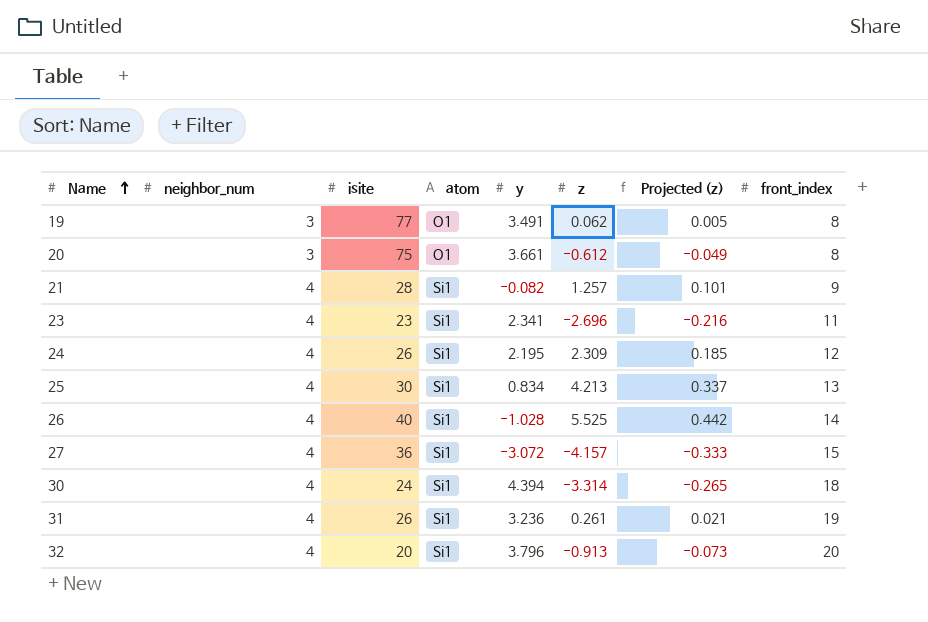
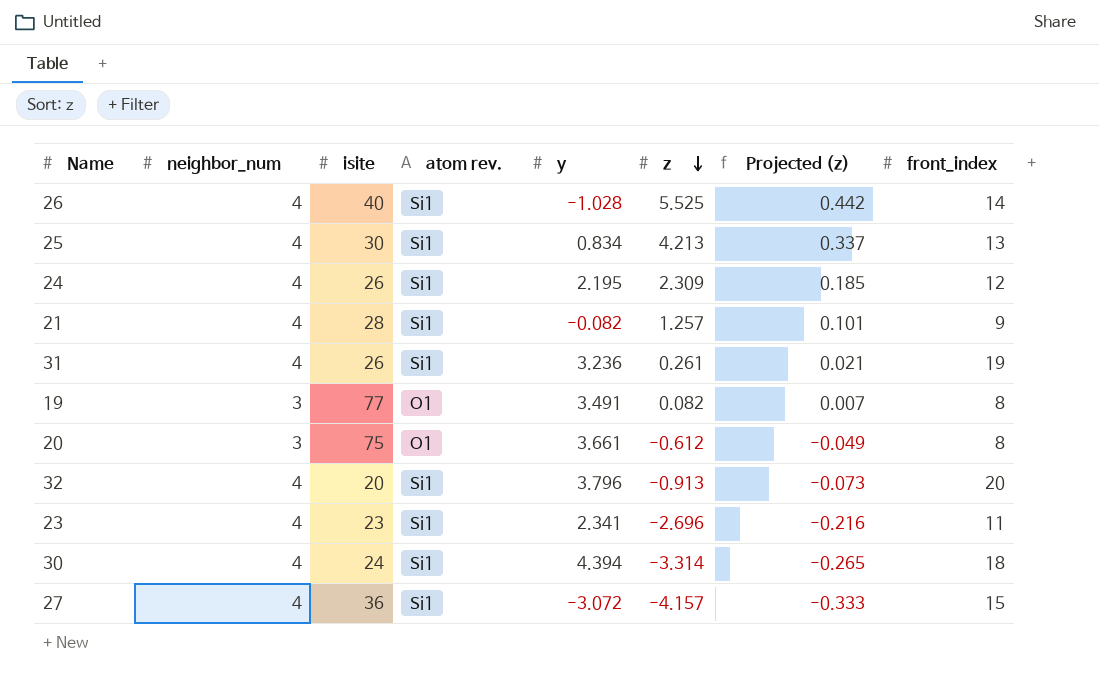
row order: Name ascending -> z descending
column name: atom -> atom rev.
19 | z: 0.062 -> 0.082
19 | Projected (z): 0.005 -> 0.007

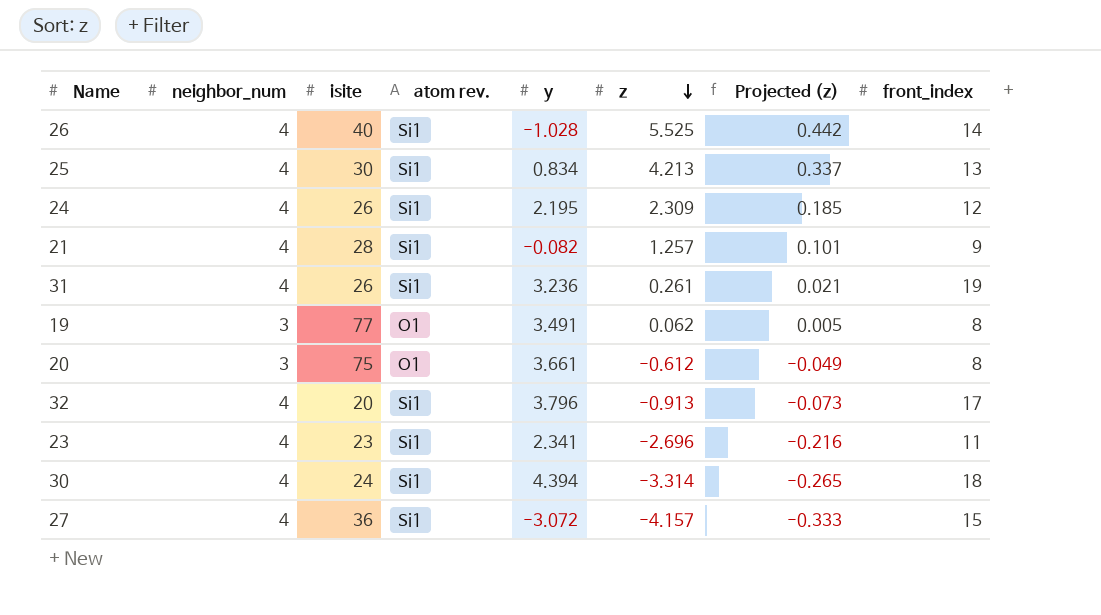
19 | z: 0.082 -> 0.062
19 | Projected (z): 0.007 -> 0.005
32 | front_index: 20 -> 17

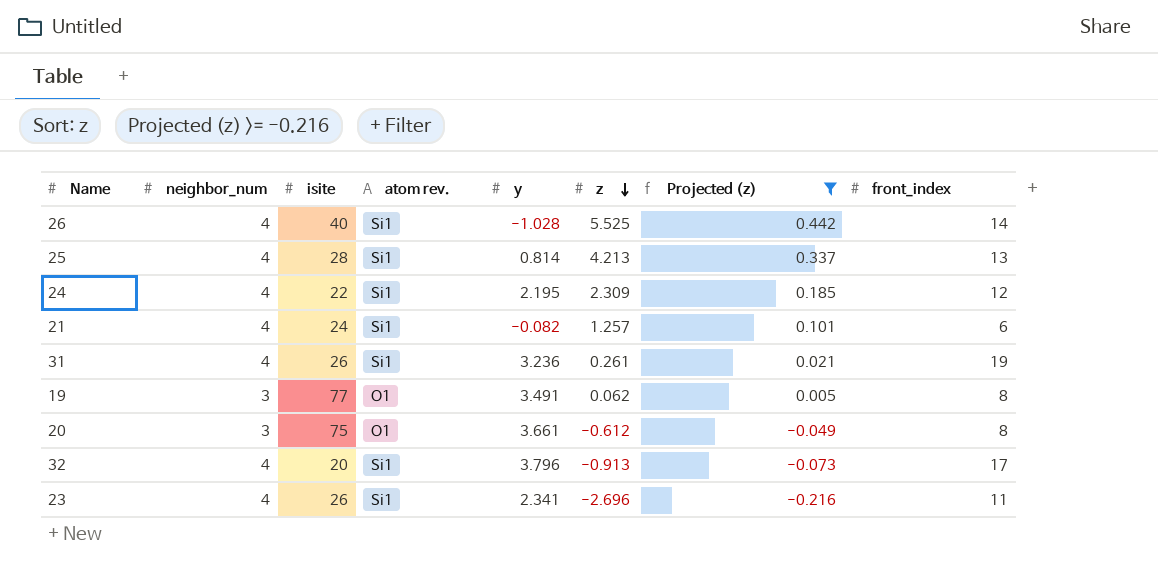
filter: none -> Projected (z) >= -0.216
25 | isite: 30 -> 28
25 | y: 0.834 -> 0.814
24 | isite: 26 -> 22
21 | isite: 28 -> 24
21 | front_index: 9 -> 6
23 | isite: 23 -> 26

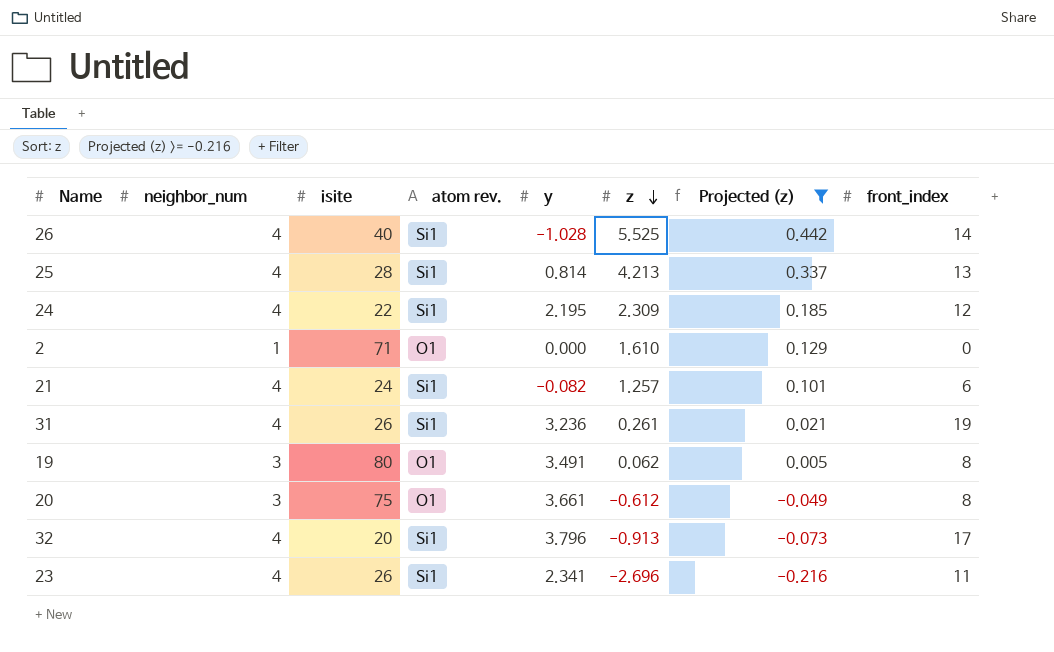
row 2: none -> 1 | 71 | O1 | 0.000 | 1.610 | 0.129 | 0
19 | isite: 77 -> 80

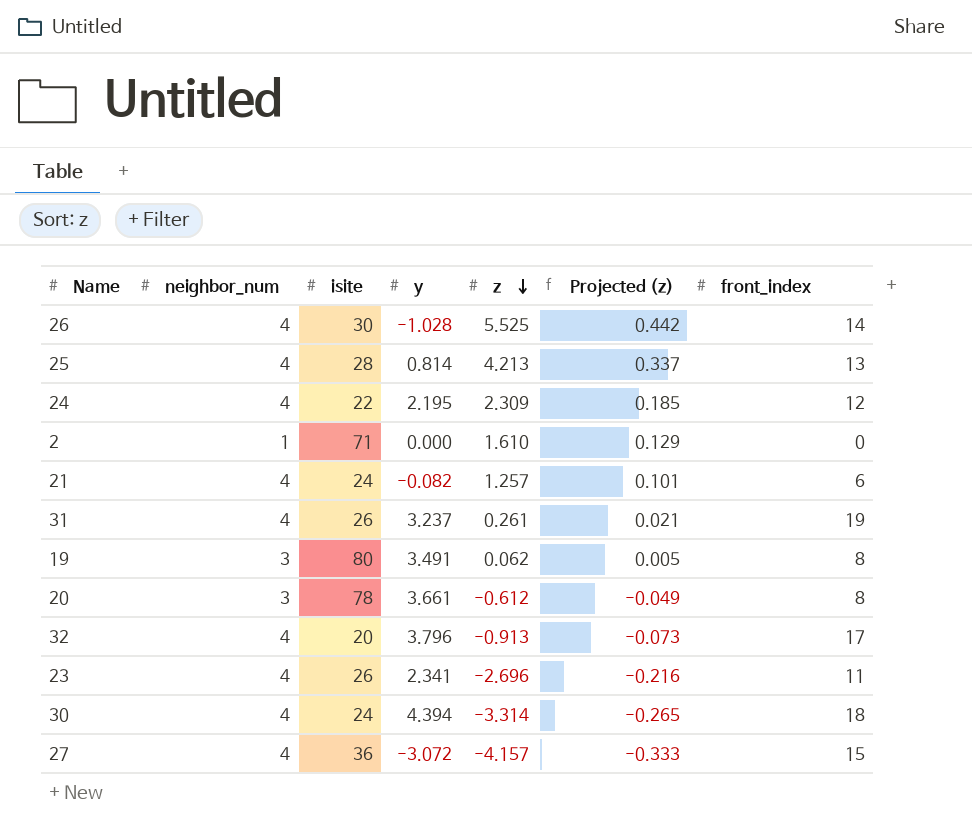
filter: Projected (z) >= -0.216 -> none
column atom rev. | position: 4 -> none
26 | isite: 40 -> 30
31 | y: 3.236 -> 3.237
20 | isite: 75 -> 78

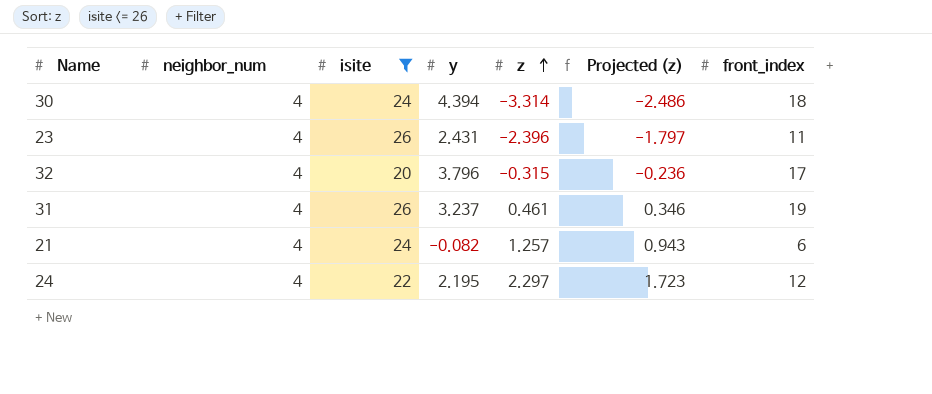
filter: none -> isite <= 26
row order: z descending -> z ascending
column Projected (z) | formula: [z] * 0.08 -> [z] * 0.75
23 | y: 2.341 -> 2.431
23 | z: -2.696 -> -2.396
32 | z: -0.913 -> -0.315
31 | z: 0.261 -> 0.461
24 | z: 2.309 -> 2.297

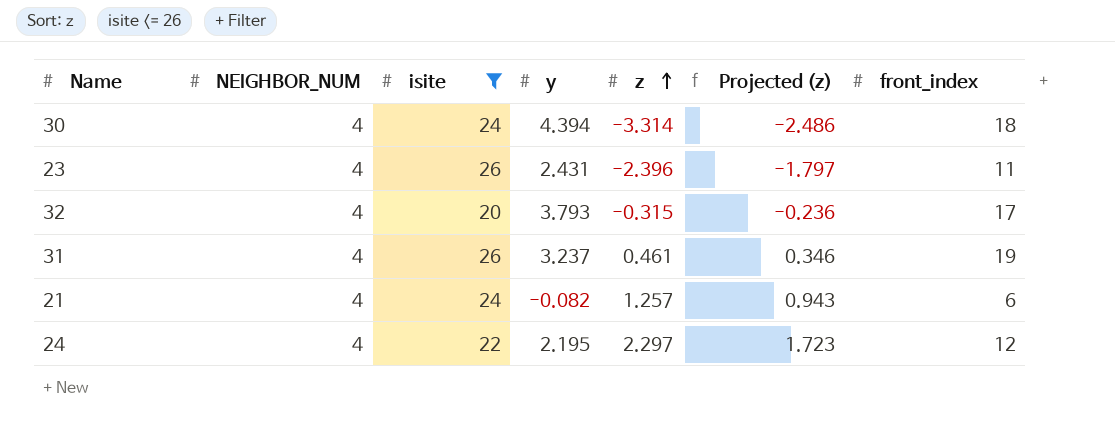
column name: neighbor_num -> NEIGHBOR_NUM
32 | y: 3.796 -> 3.793

